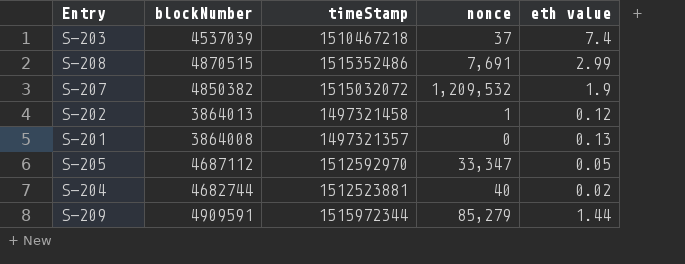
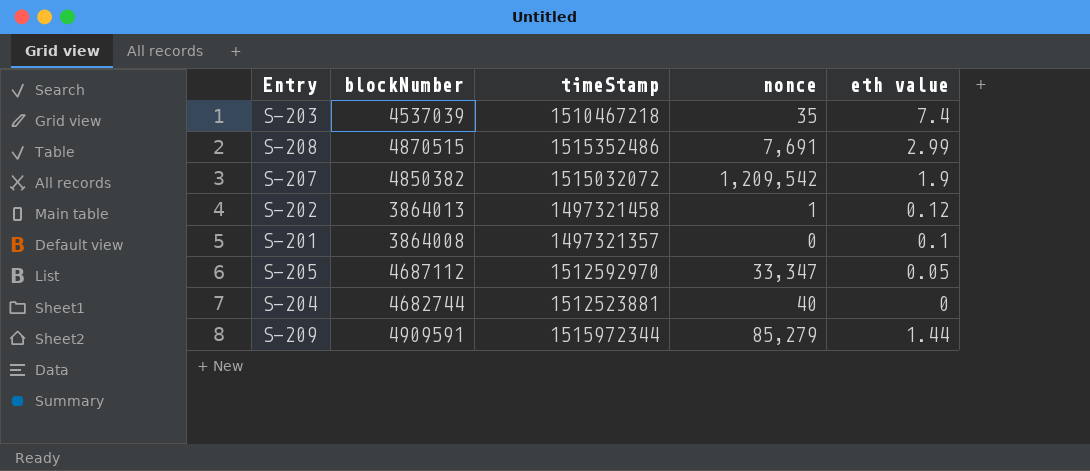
S-203 | nonce: 37 -> 35
S-207 | nonce: 1,209,532 -> 1,209,542
S-201 | eth value: 0.13 -> 0.1
S-204 | eth value: 0.02 -> 0

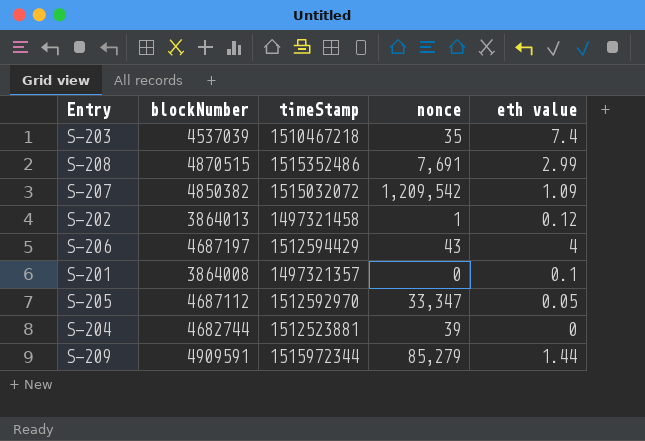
S-207 | eth value: 1.9 -> 1.09
row S-206: none -> 4687197 | 1512594429 | 43 | 4
S-204 | nonce: 40 -> 39

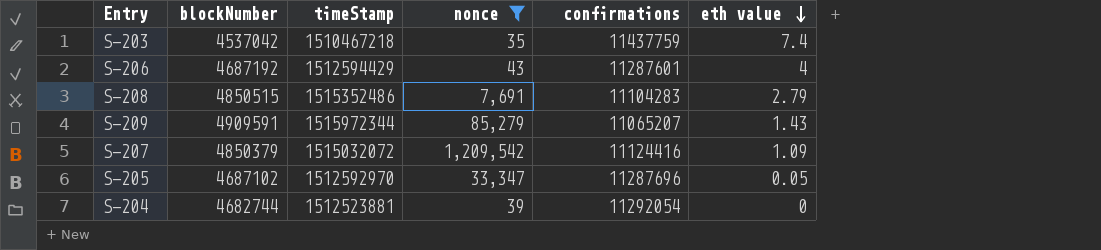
filter: none -> nonce >= 35
row order: none -> eth value descending
column confirmations | position: none -> 5
S-203 | blockNumber: 4537039 -> 4537042
S-206 | blockNumber: 4687197 -> 4687192
S-208 | blockNumber: 4870515 -> 4850515
S-208 | eth value: 2.99 -> 2.79
S-209 | eth value: 1.44 -> 1.43
S-207 | blockNumber: 4850382 -> 4850379
S-205 | blockNumber: 4687112 -> 4687102

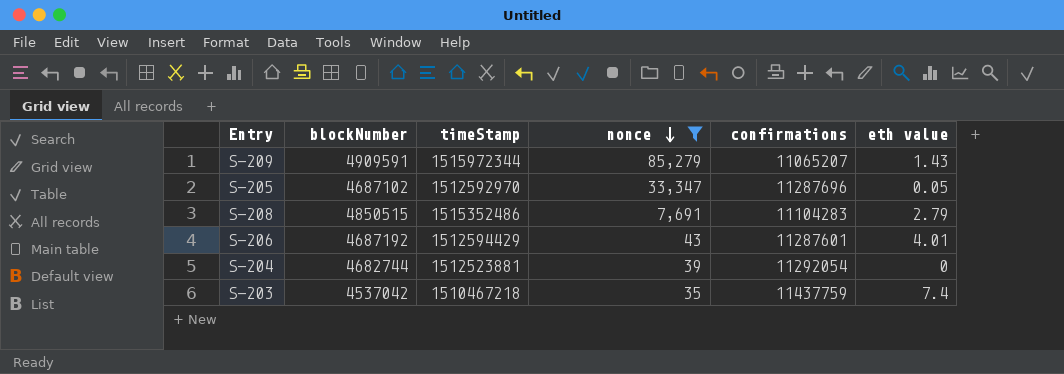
row order: eth value descending -> nonce descending
row S-207: 4850379 | 1515032072 | 1,209,542 | 11124416 | 1.09 -> none
S-206 | eth value: 4 -> 4.01

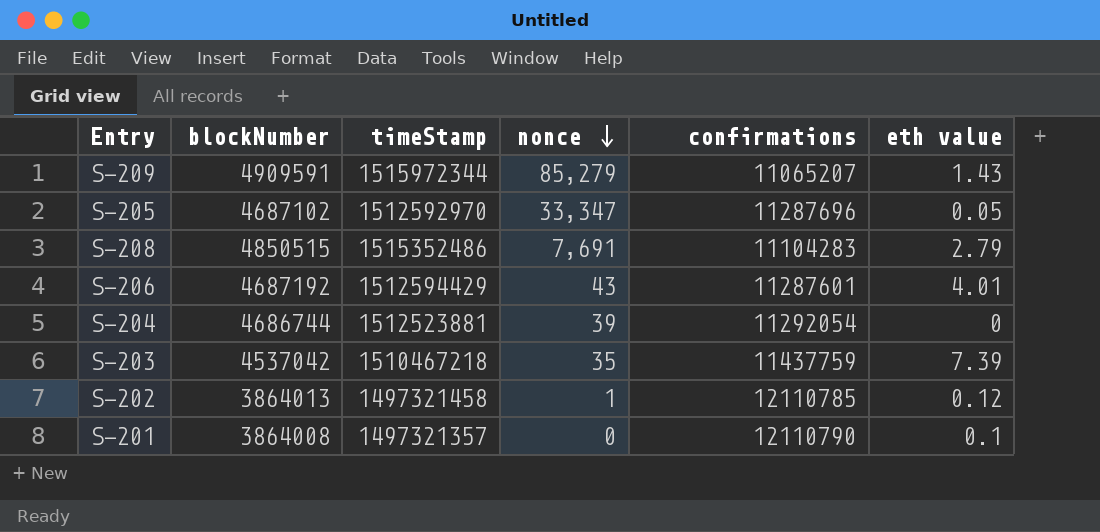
filter: nonce >= 35 -> none
S-204 | blockNumber: 4682744 -> 4686744
S-203 | eth value: 7.4 -> 7.39

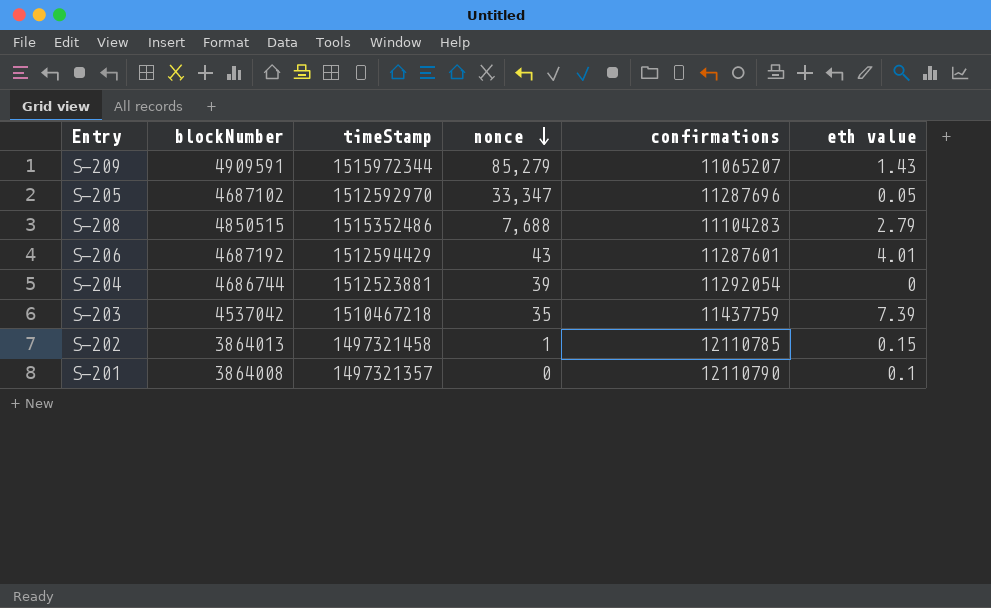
S-208 | nonce: 7,691 -> 7,688
S-202 | eth value: 0.12 -> 0.15

